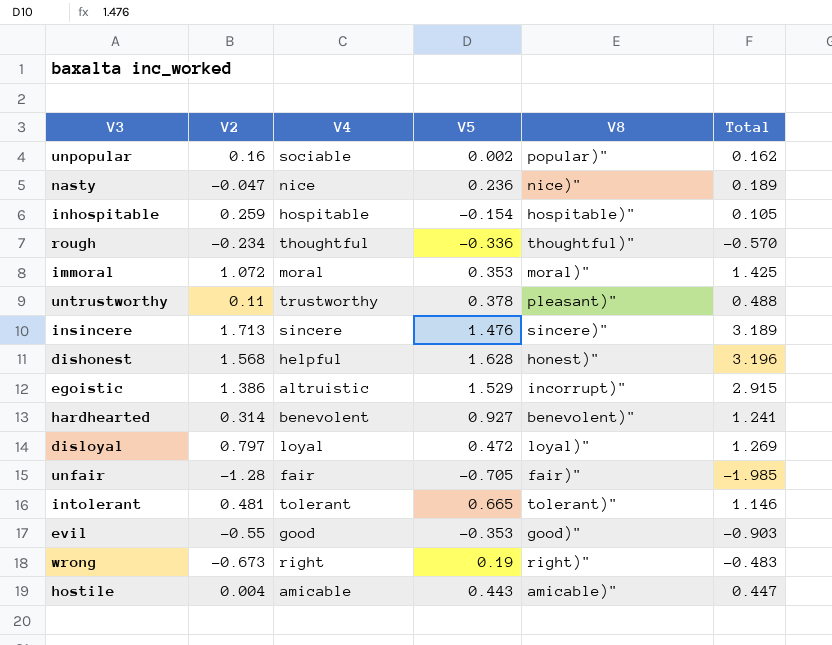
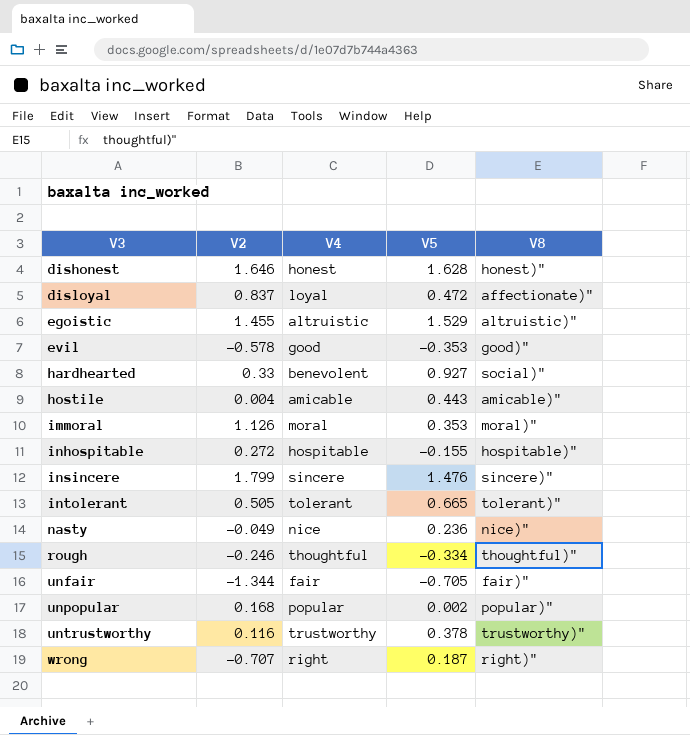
row order: none -> V3 ascending
column Total | formula: [V2] + [V5] -> none
dishonest | V2: 1.568 -> 1.646
dishonest | V4: helpful -> honest
disloyal | V2: 0.797 -> 0.837
disloyal | V8: loyal)" -> affectionate)"
egoistic | V2: 1.386 -> 1.455
egoistic | V8: incorrupt)" -> altruistic)"
evil | V2: -0.55 -> -0.578
hardhearted | V2: 0.314 -> 0.33
hardhearted | V8: benevolent)" -> social)"
immoral | V2: 1.072 -> 1.126
inhospitable | V2: 0.259 -> 0.272
inhospitable | V5: -0.154 -> -0.155
insincere | V2: 1.713 -> 1.799
intolerant | V2: 0.481 -> 0.505
nasty | V2: -0.047 -> -0.049
rough | V2: -0.234 -> -0.246
rough | V5: -0.336 -> -0.334
unfair | V2: -1.28 -> -1.344
unpopular | V2: 0.16 -> 0.168
unpopular | V4: sociable -> popular
untrustworthy | V2: 0.11 -> 0.116
untrustworthy | V8: pleasant)" -> trustworthy)"
wrong | V2: -0.673 -> -0.707
wrong | V5: 0.19 -> 0.187

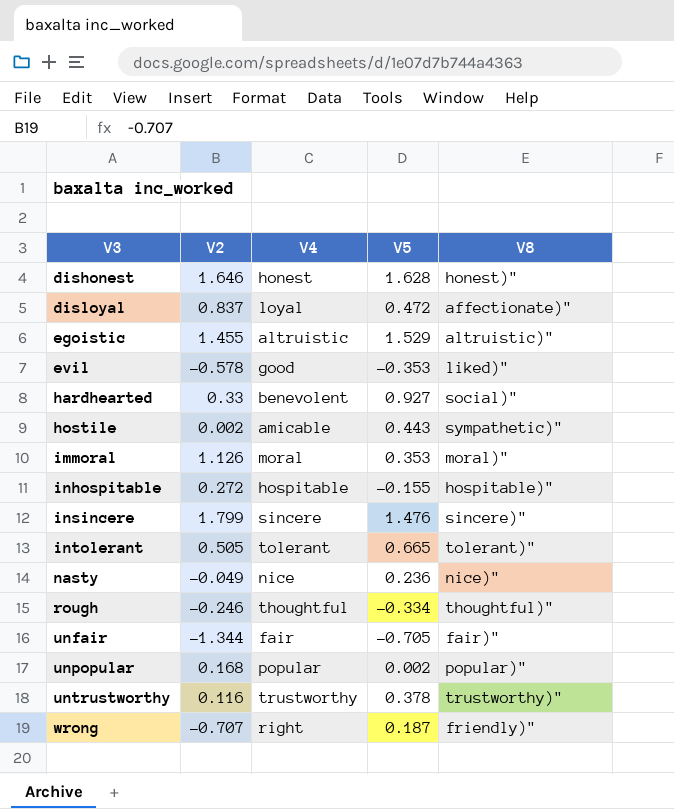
evil | V8: good)" -> liked)"
hostile | V2: 0.004 -> 0.002
hostile | V8: amicable)" -> sympathetic)"
wrong | V8: right)" -> friendly)"

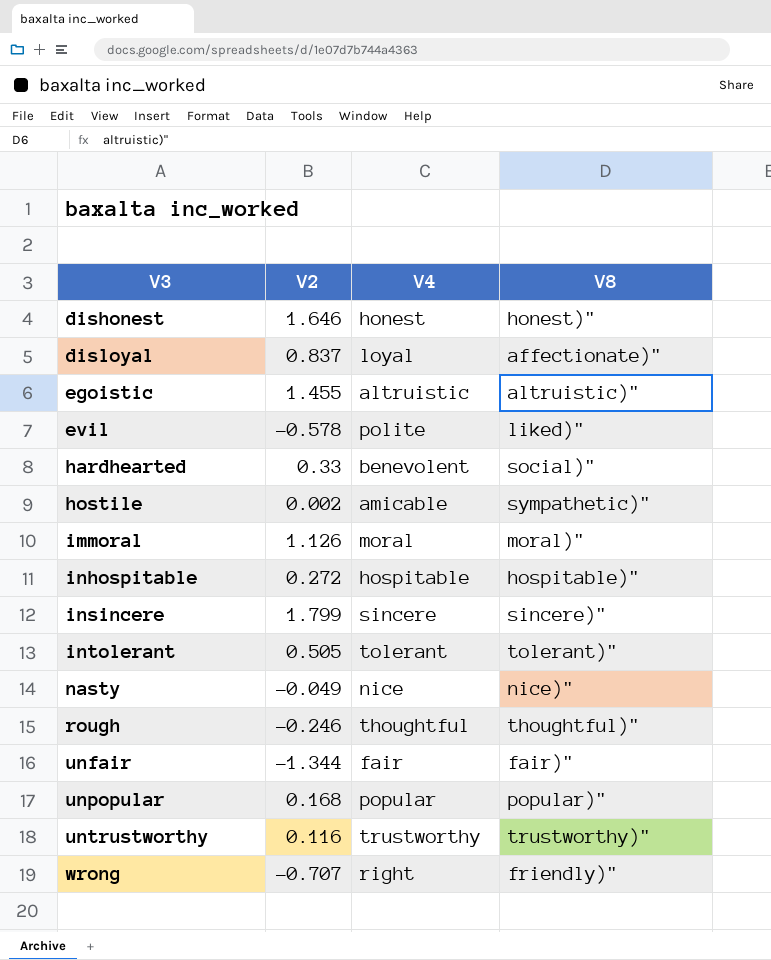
column V5 | position: 4 -> none
evil | V4: good -> polite

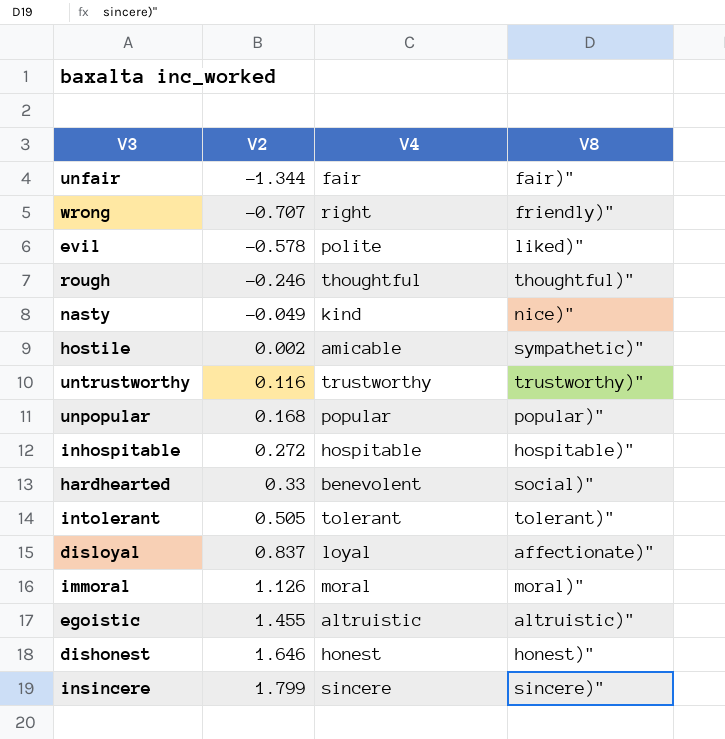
row order: V3 ascending -> V2 ascending
nasty | V4: nice -> kind

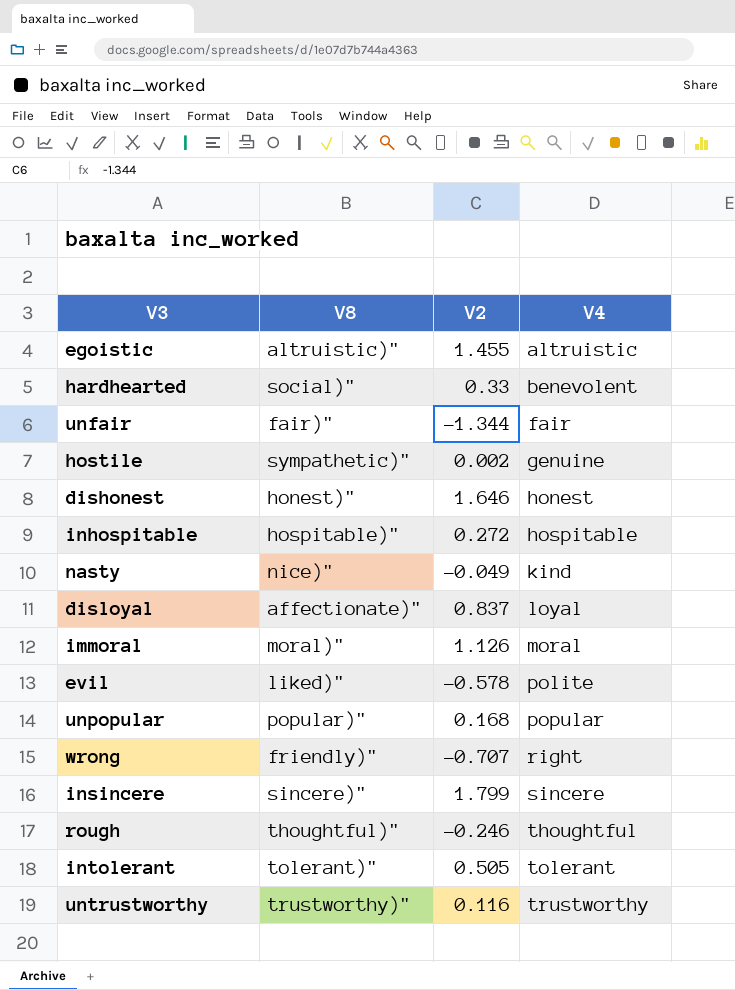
row order: V2 ascending -> V4 ascending
column V8 | position: 4 -> 2
hostile | V4: amicable -> genuine

